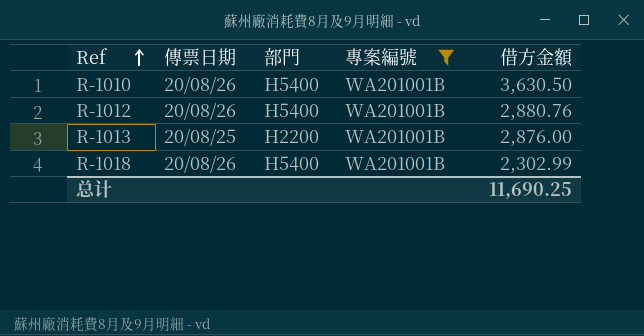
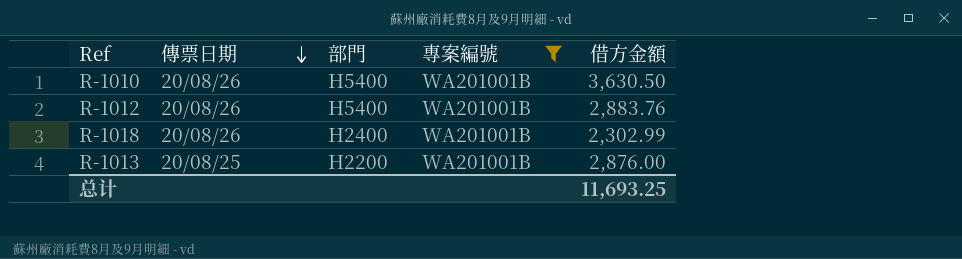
row order: Ref ascending -> 傳票日期 descending
R-1012 | 借方金額: 2,880.76 -> 2,883.76
R-1018 | 部門: H5400 -> H2400
总计 | 借方金額: 11,690.25 -> 11,693.25

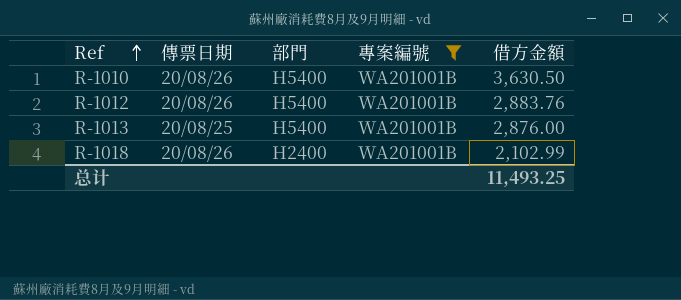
row order: 傳票日期 descending -> Ref ascending
R-1013 | 部門: H2200 -> H5400
R-1018 | 借方金額: 2,302.99 -> 2,102.99
总计 | 借方金額: 11,693.25 -> 11,493.25

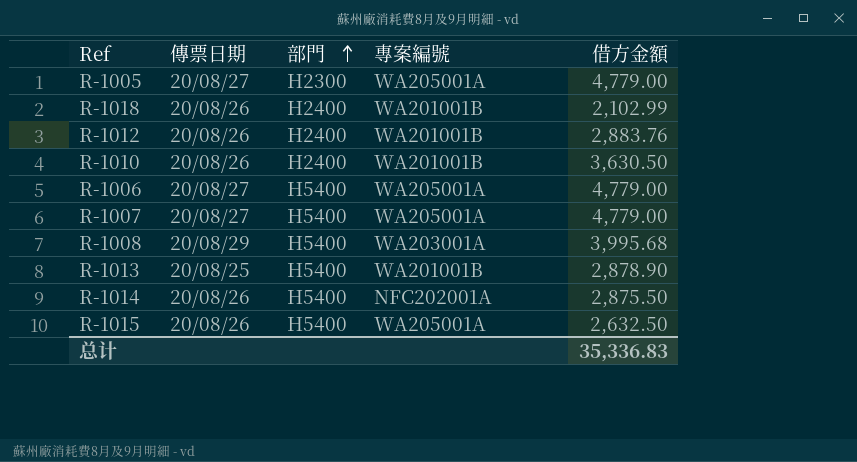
filter: 專案編號 = WA201001B -> none
row order: Ref ascending -> 部門 ascending
R-1012 | 部門: H5400 -> H2400
R-1010 | 部門: H5400 -> H2400
R-1013 | 借方金額: 2,876.00 -> 2,878.90
总计 | 借方金額: 11,493.25 -> 35,336.83

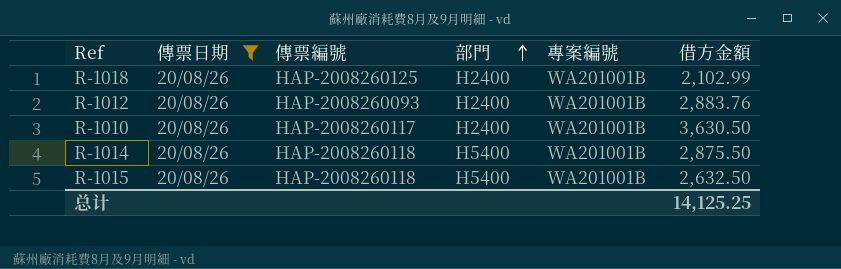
filter: none -> 傳票日期 = 20/08/26
column 傳票編號 | position: none -> 3
R-1014 | 專案編號: NFC202001A -> WA201001B
R-1015 | 專案編號: WA205001A -> WA201001B
总计 | 借方金額: 35,336.83 -> 14,125.25

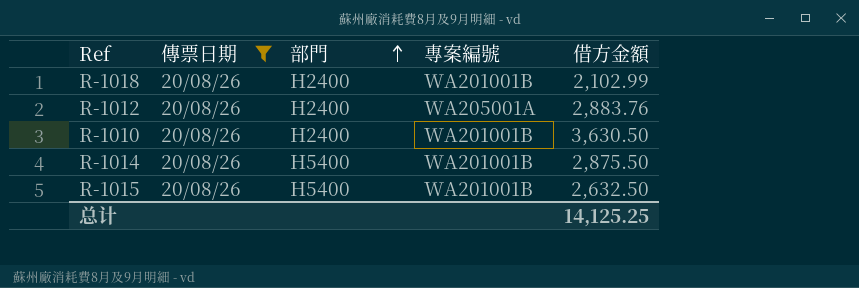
column 傳票編號 | position: 3 -> none
R-1012 | 專案編號: WA201001B -> WA205001A

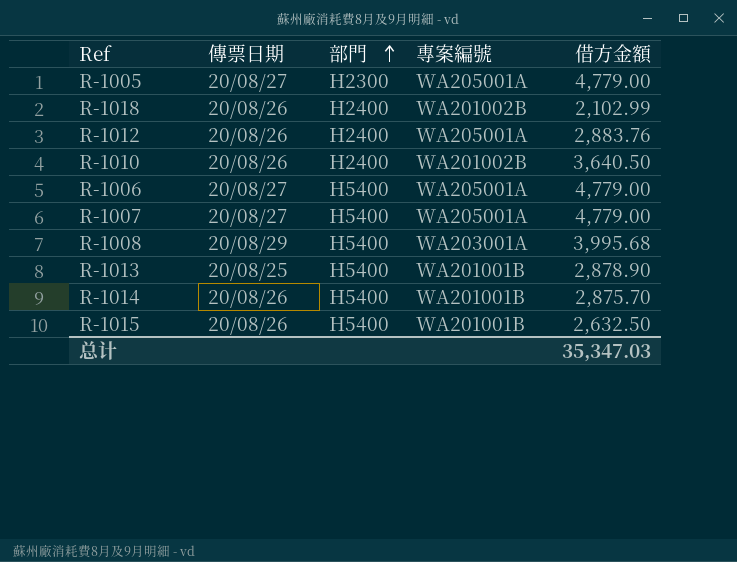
filter: 傳票日期 = 20/08/26 -> none
R-1018 | 專案編號: WA201001B -> WA201002B
R-1010 | 專案編號: WA201001B -> WA201002B
R-1010 | 借方金額: 3,630.50 -> 3,640.50
R-1014 | 借方金額: 2,875.50 -> 2,875.70
总计 | 借方金額: 14,125.25 -> 35,347.03

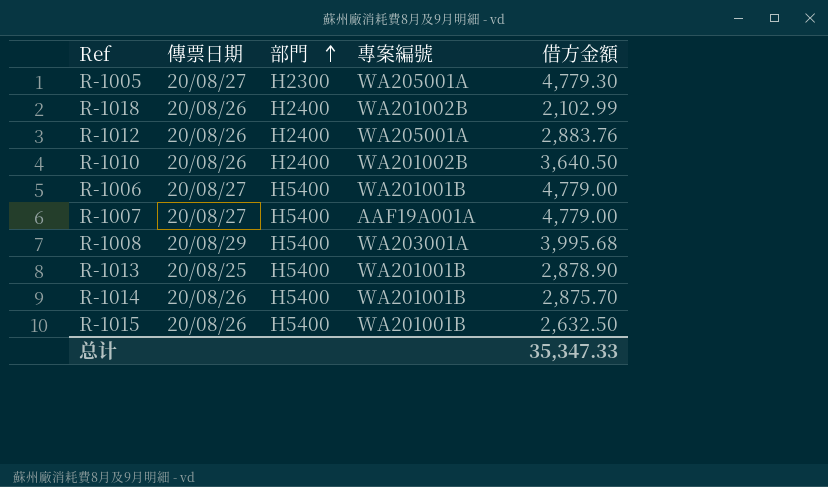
R-1005 | 借方金額: 4,779.00 -> 4,779.30
R-1006 | 專案編號: WA205001A -> WA201001B
R-1007 | 專案編號: WA205001A -> AAF19A001A
总计 | 借方金額: 35,347.03 -> 35,347.33

